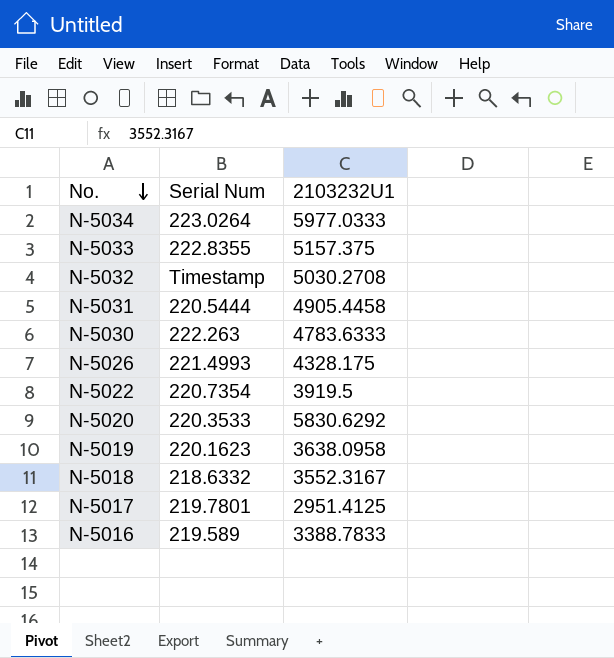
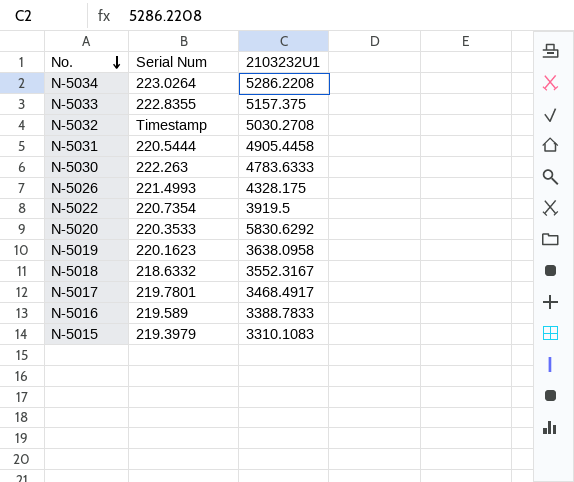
N-5034 | 2103232U1: 5977.0333 -> 5286.2208
N-5017 | 2103232U1: 2951.4125 -> 3468.4917
row N-5015: none -> 219.3979 | 3310.1083

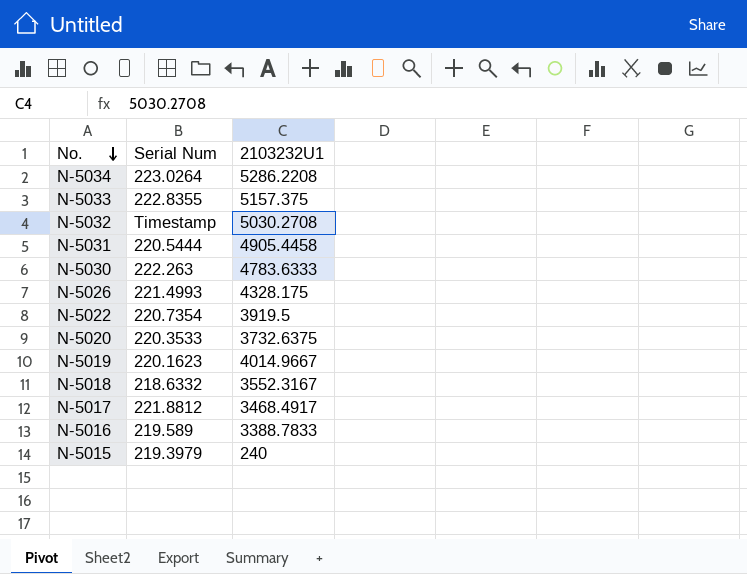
N-5020 | 2103232U1: 5830.6292 -> 3732.6375
N-5019 | 2103232U1: 3638.0958 -> 4014.9667
N-5017 | Serial Num: 219.7801 -> 221.8812
N-5015 | 2103232U1: 3310.1083 -> 240

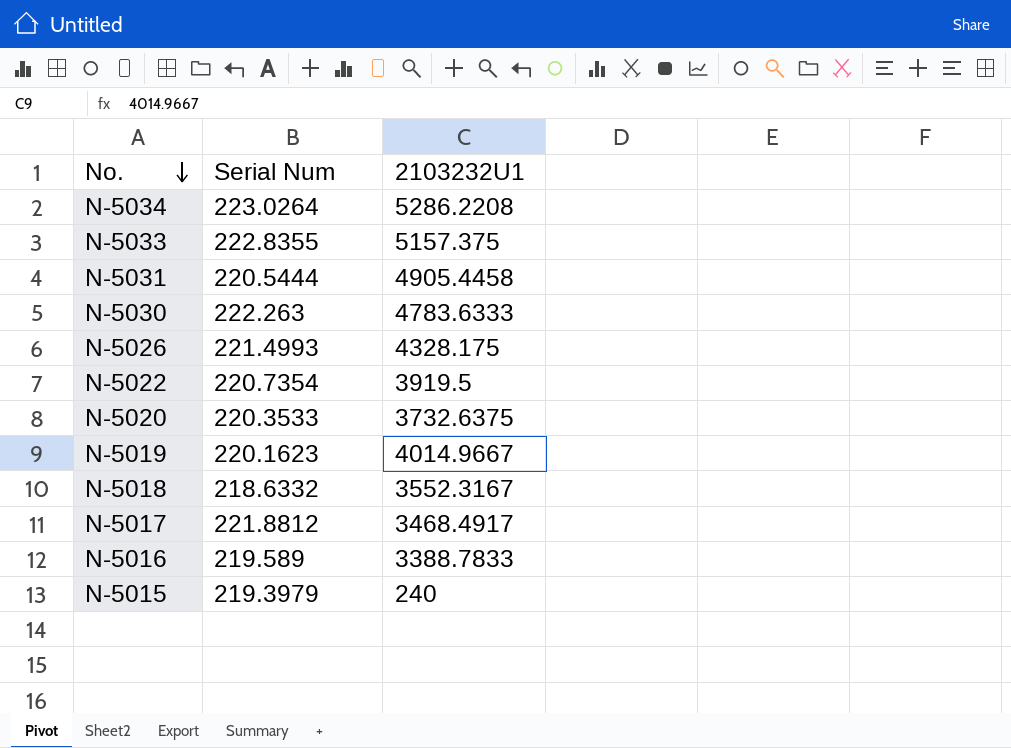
row N-5032: Timestamp | 5030.2708 -> none

